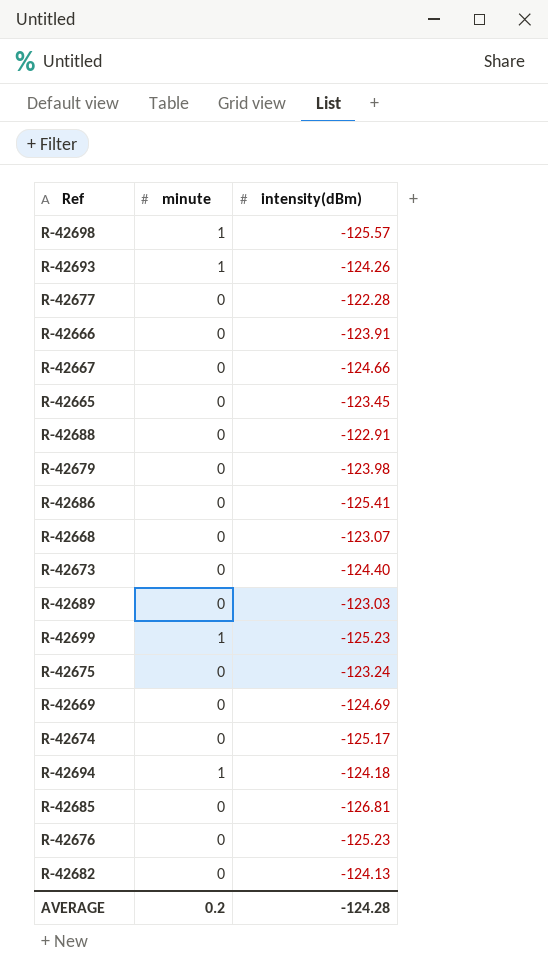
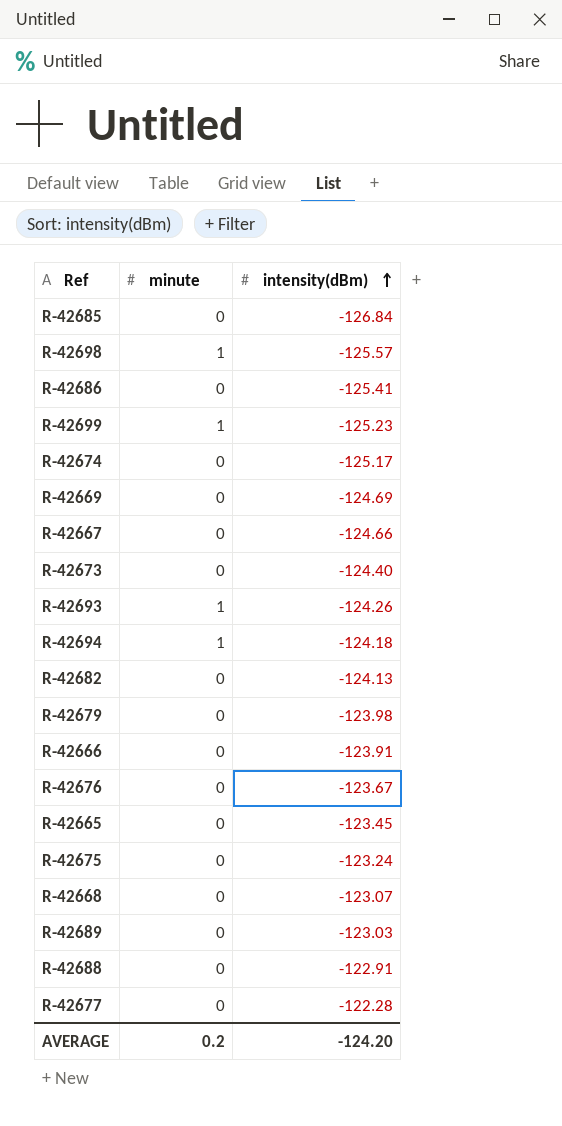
row order: none -> intensity(dBm) ascending
R-42685 | intensity(dBm): -126.81 -> -126.84
R-42676 | intensity(dBm): -125.23 -> -123.67
AVERAGE | intensity(dBm): -124.28 -> -124.20

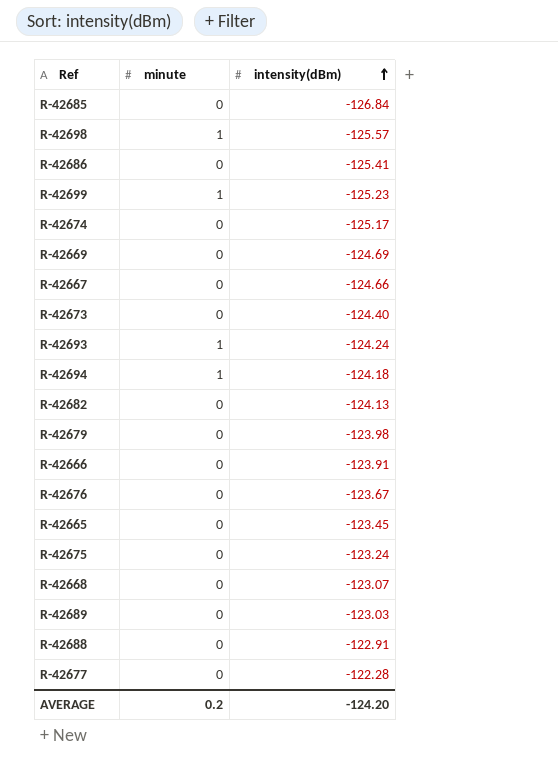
R-42693 | intensity(dBm): -124.26 -> -124.24

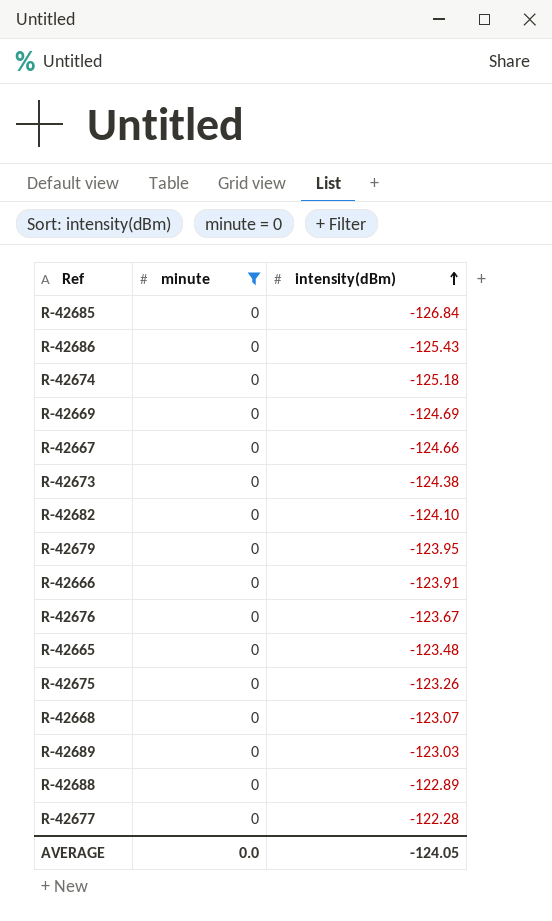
filter: none -> minute = 0
R-42686 | intensity(dBm): -125.41 -> -125.43
R-42674 | intensity(dBm): -125.17 -> -125.18
R-42673 | intensity(dBm): -124.40 -> -124.38
R-42682 | intensity(dBm): -124.13 -> -124.10
R-42679 | intensity(dBm): -123.98 -> -123.95
R-42665 | intensity(dBm): -123.45 -> -123.48
R-42675 | intensity(dBm): -123.24 -> -123.26
R-42688 | intensity(dBm): -122.91 -> -122.89
AVERAGE | minute: 0.2 -> 0.0
AVERAGE | intensity(dBm): -124.20 -> -124.05

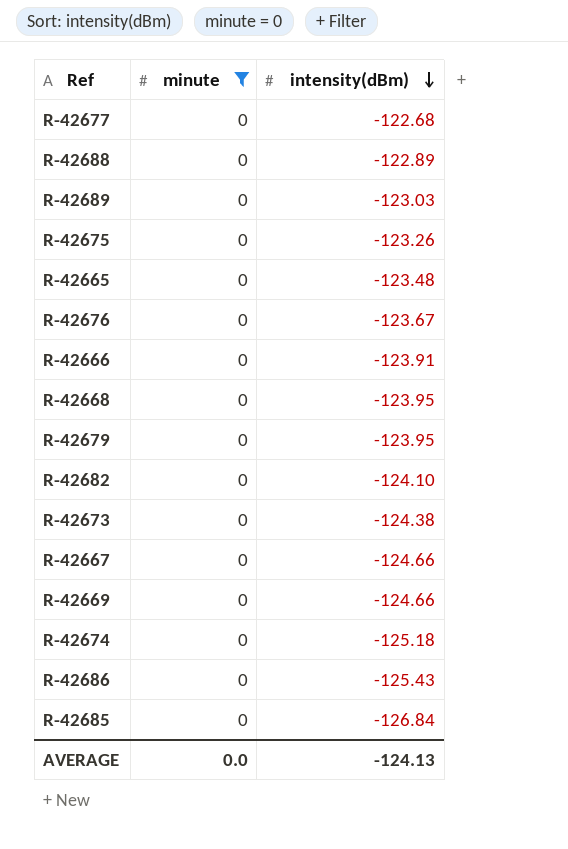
row order: intensity(dBm) ascending -> intensity(dBm) descending
R-42677 | intensity(dBm): -122.28 -> -122.68
R-42668 | intensity(dBm): -123.07 -> -123.95
R-42669 | intensity(dBm): -124.69 -> -124.66
AVERAGE | intensity(dBm): -124.05 -> -124.13

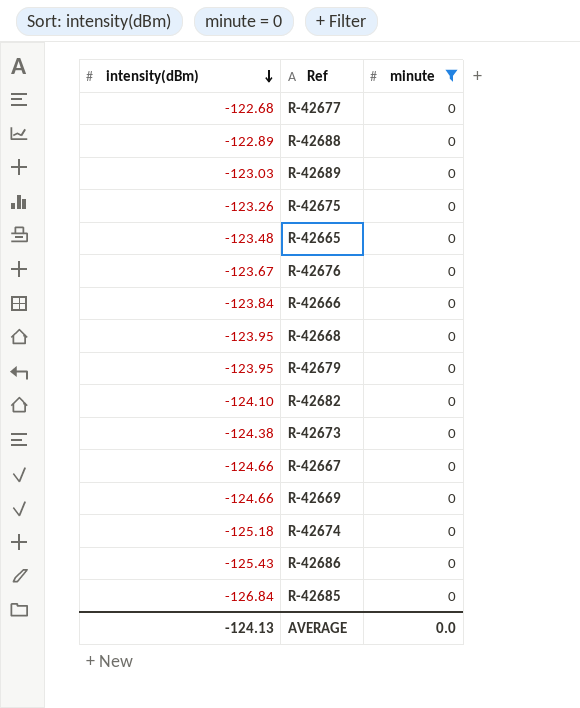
column intensity(dBm) | position: 3 -> 1
R-42666 | intensity(dBm): -123.91 -> -123.84

